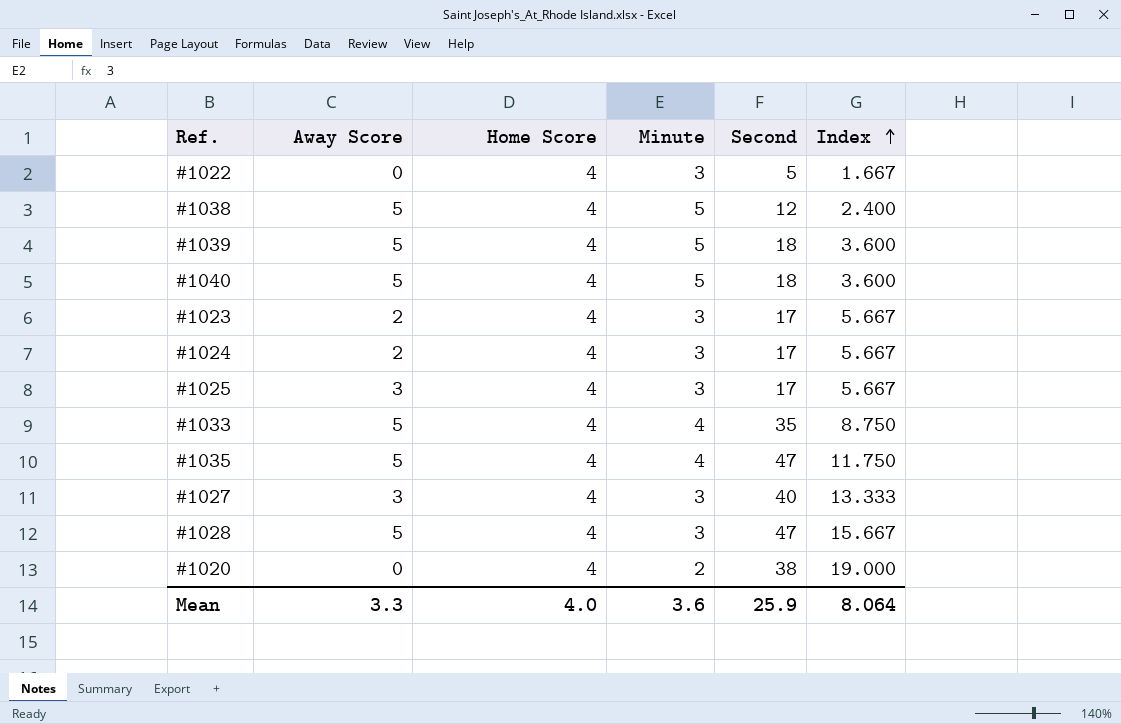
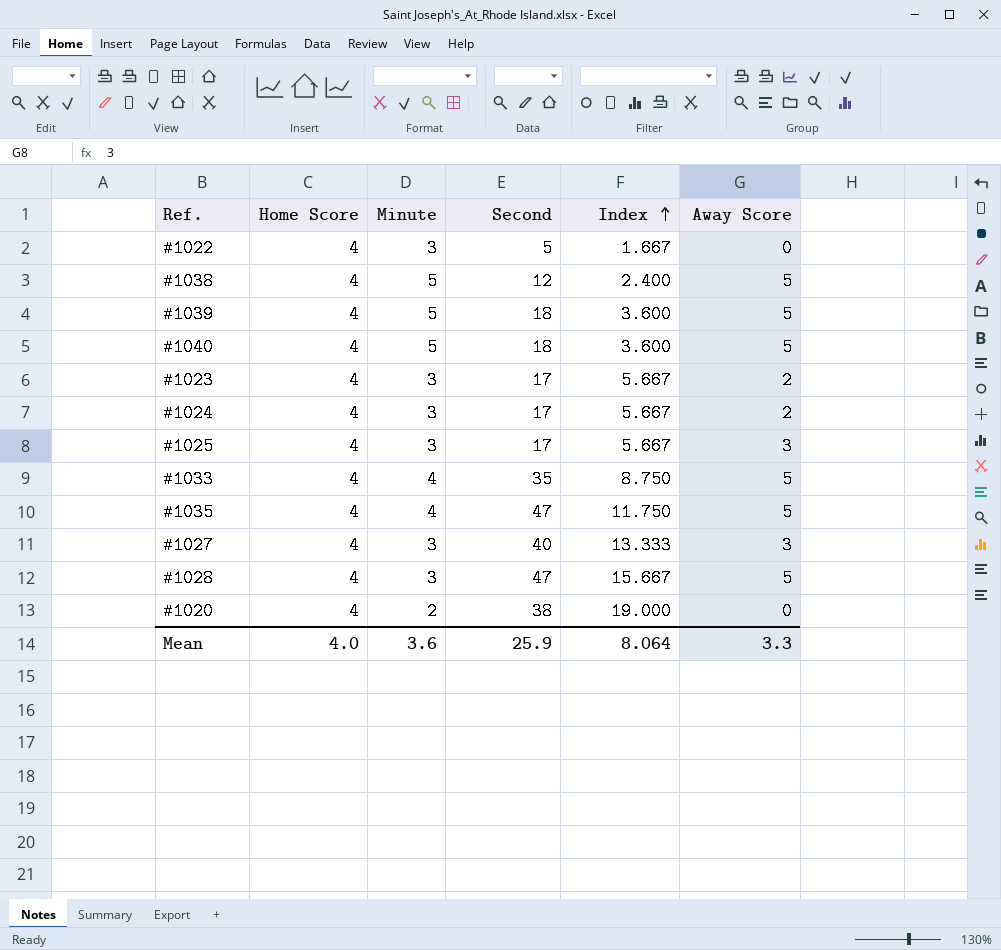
column Away Score | position: 2 -> 6

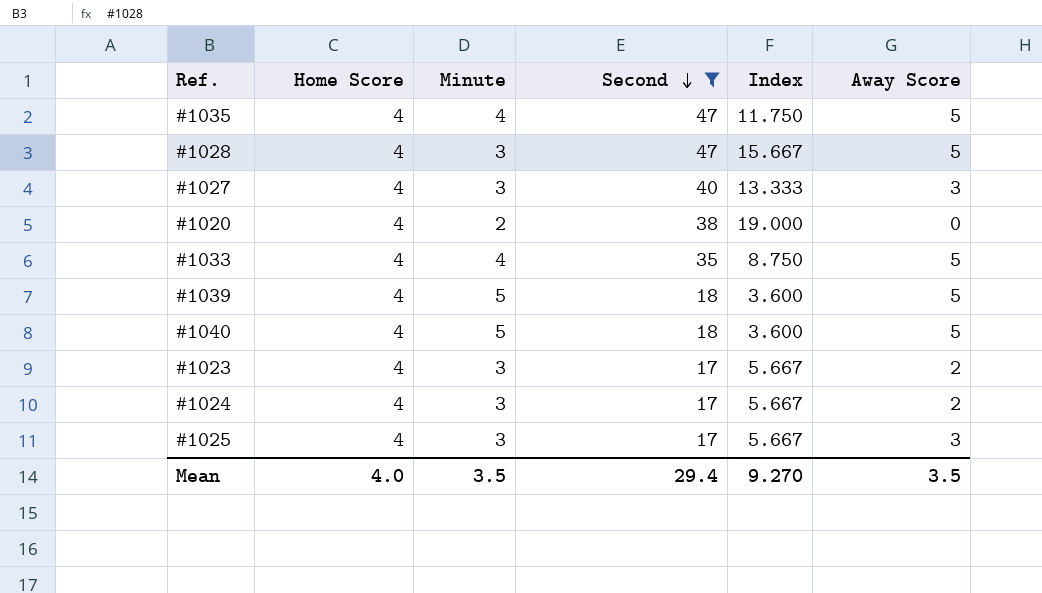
filter: none -> Second >= 17
row order: Index ascending -> Second descending
Mean | Minute: 3.6 -> 3.5
Mean | Second: 25.9 -> 29.4
Mean | Index: 8.064 -> 9.270
Mean | Away Score: 3.3 -> 3.5

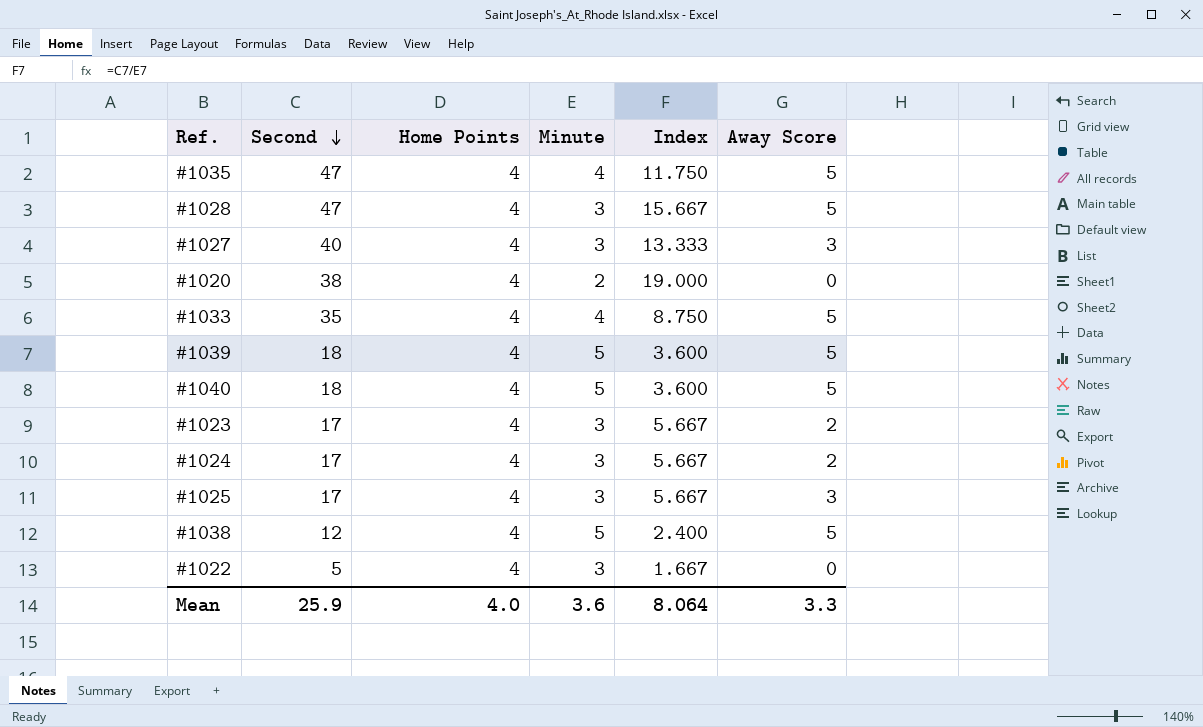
filter: Second >= 17 -> none
column Second | position: 4 -> 2
column name: Home Score -> Home Points
Mean | Second: 29.4 -> 25.9
Mean | Minute: 3.5 -> 3.6
Mean | Index: 9.270 -> 8.064
Mean | Away Score: 3.5 -> 3.3

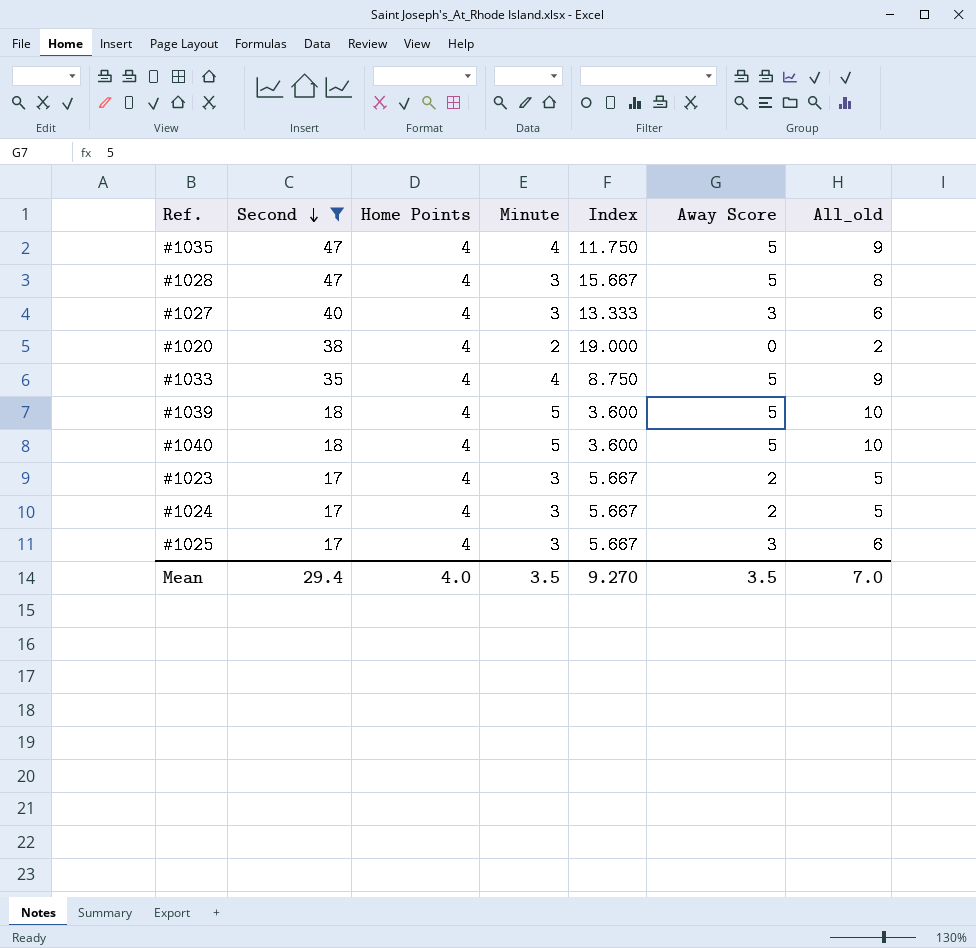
filter: none -> Second >= 17
column All_old | formula: none -> [Minute] + [Away Score]
Mean | Second: 25.9 -> 29.4
Mean | Minute: 3.6 -> 3.5
Mean | Index: 8.064 -> 9.270
Mean | Away Score: 3.3 -> 3.5

